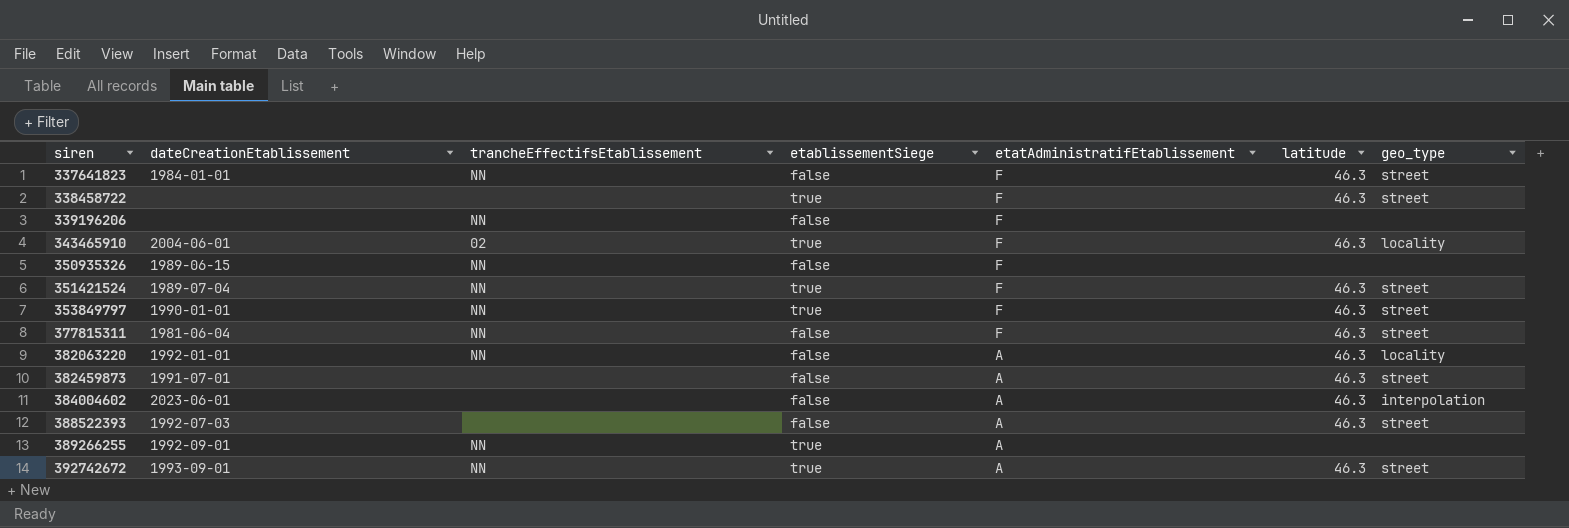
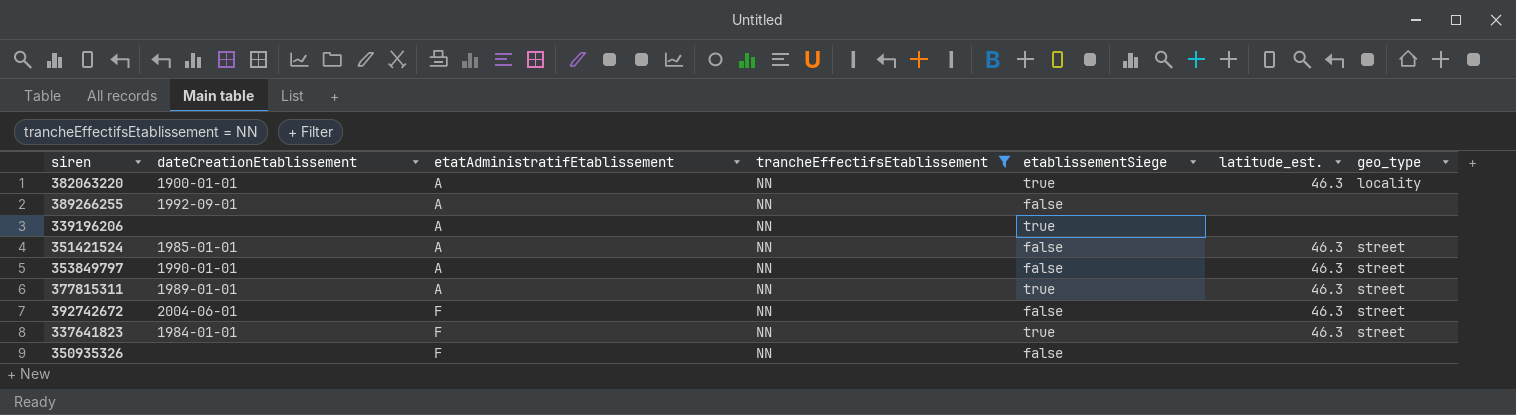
filter: none -> trancheEffectifsEtablissement = NN
row order: siren ascending -> etatAdministratifEtablissement ascending
column etatAdministratifEtablissement | position: 5 -> 3
column name: latitude -> latitude_est.
382063220 | dateCreationEtablissement: 1992-01-01 -> 1900-01-01
382063220 | etablissementSiege: false -> true
389266255 | etablissementSiege: true -> false
339196206 | etatAdministratifEtablissement: F -> A
339196206 | etablissementSiege: false -> true
351421524 | dateCreationEtablissement: 1989-07-04 -> 1985-01-01
351421524 | etatAdministratifEtablissement: F -> A
351421524 | etablissementSiege: true -> false
353849797 | etatAdministratifEtablissement: F -> A
353849797 | etablissementSiege: true -> false
377815311 | dateCreationEtablissement: 1981-06-04 -> 1989-01-01
377815311 | etatAdministratifEtablissement: F -> A
377815311 | etablissementSiege: false -> true
392742672 | dateCreationEtablissement: 1993-09-01 -> 2004-06-01
392742672 | etatAdministratifEtablissement: A -> F
392742672 | etablissementSiege: true -> false
337641823 | etablissementSiege: false -> true
350935326 | dateCreationEtablissement: 1989-06-15 -> none

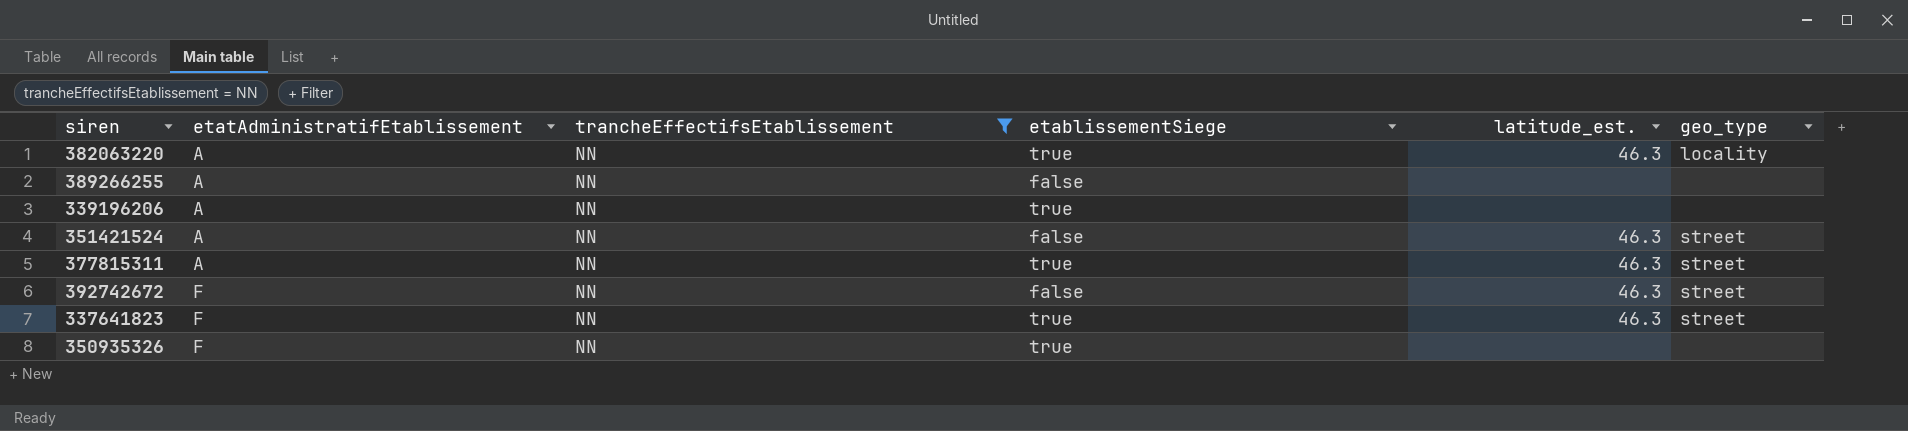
column dateCreationEtablissement | position: 2 -> none
row 353849797: 1990-01-01 | A | NN | false | 46.3 | street -> none
350935326 | etablissementSiege: false -> true

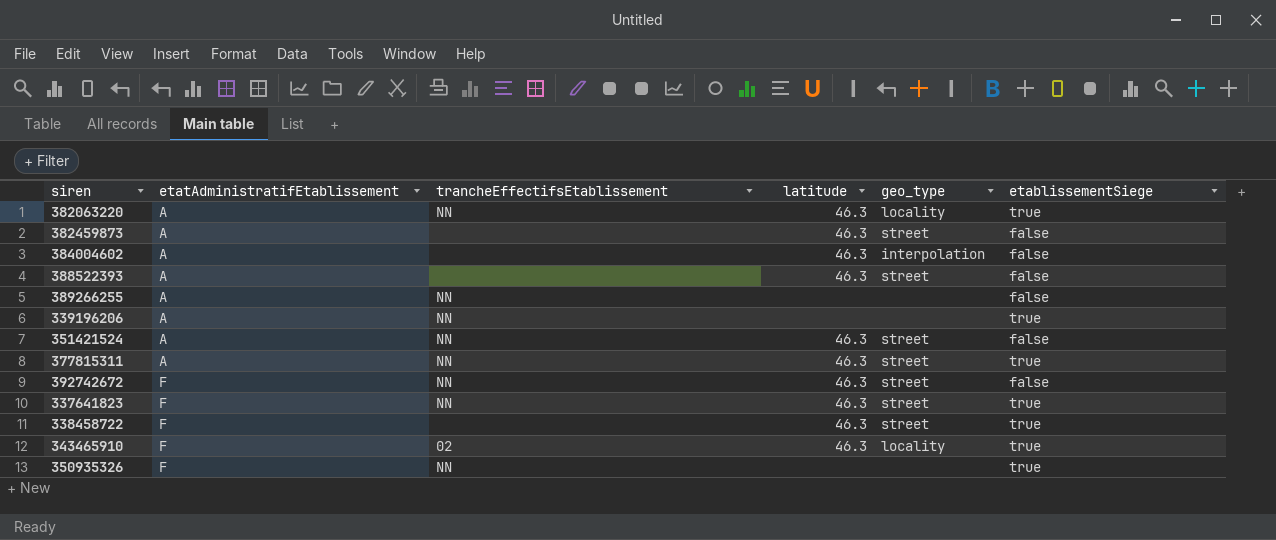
filter: trancheEffectifsEtablissement = NN -> none
column name: latitude_est. -> latitude
column etablissementSiege | position: 4 -> 6

